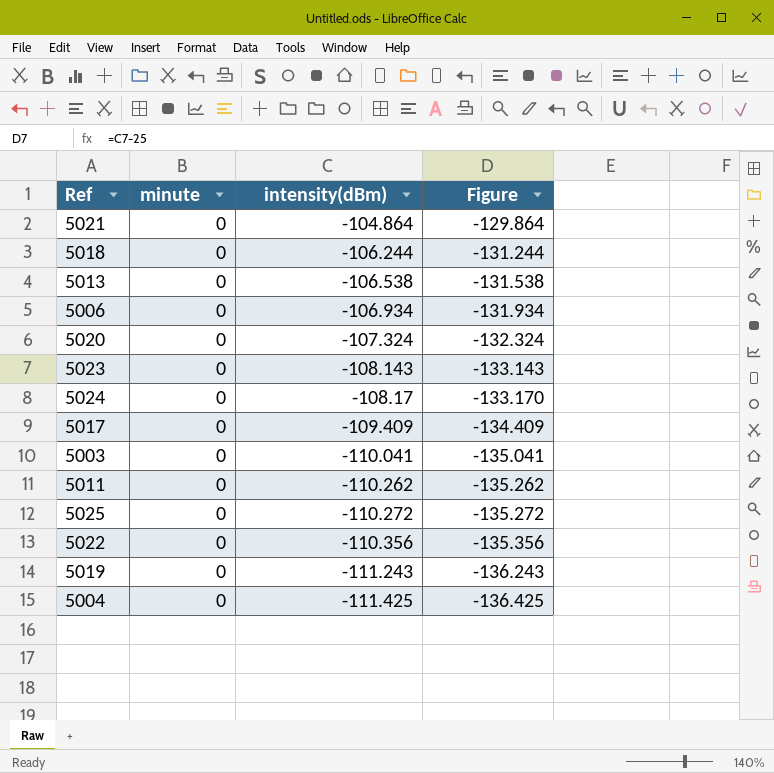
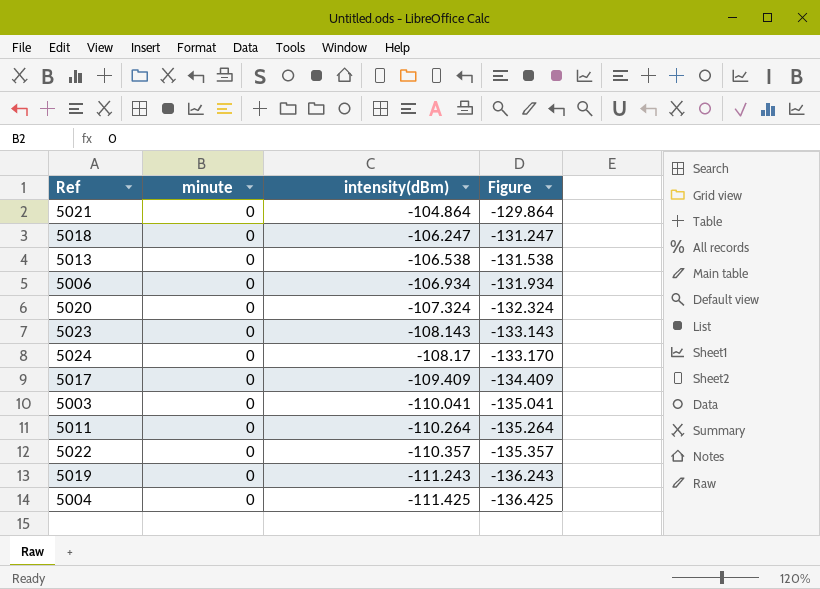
row 5025: 0 | -110.272 | -135.272 -> none
5018 | intensity(dBm): -106.244 -> -106.247
5018 | Figure: -131.244 -> -131.247
5011 | intensity(dBm): -110.262 -> -110.264
5011 | Figure: -135.262 -> -135.264
5022 | intensity(dBm): -110.356 -> -110.357
5022 | Figure: -135.356 -> -135.357

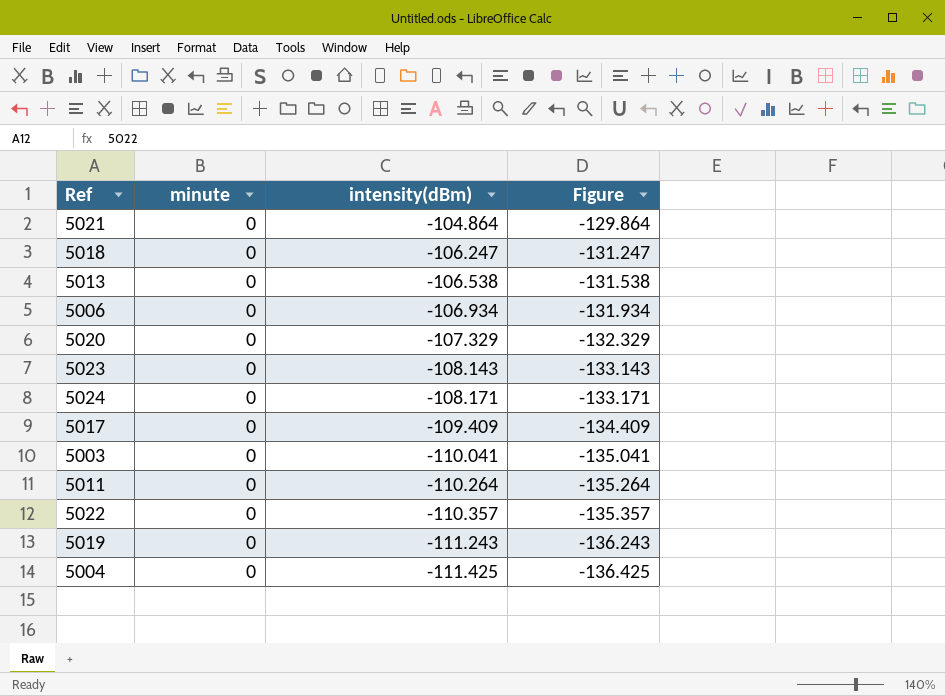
5020 | intensity(dBm): -107.324 -> -107.329
5020 | Figure: -132.324 -> -132.329
5024 | intensity(dBm): -108.17 -> -108.171
5024 | Figure: -133.170 -> -133.171

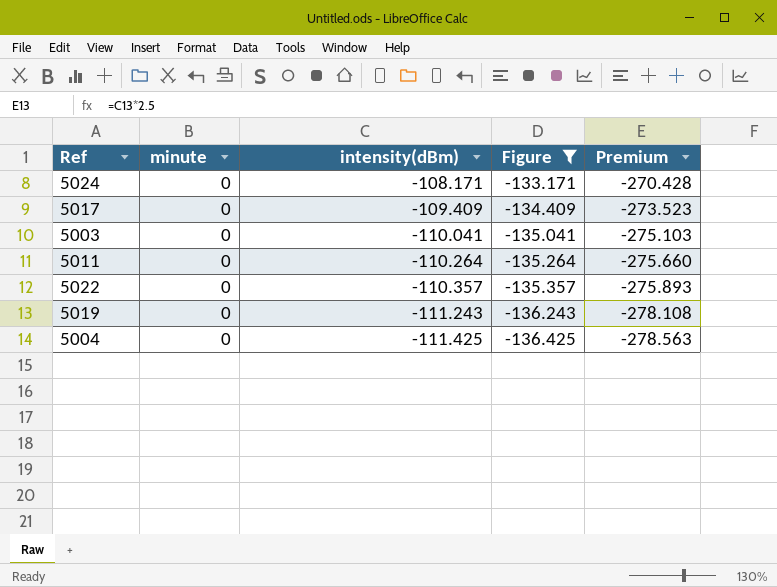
filter: none -> Figure <= -133.171
column Premium | formula: none -> [intensity(dBm)] * 2.5

